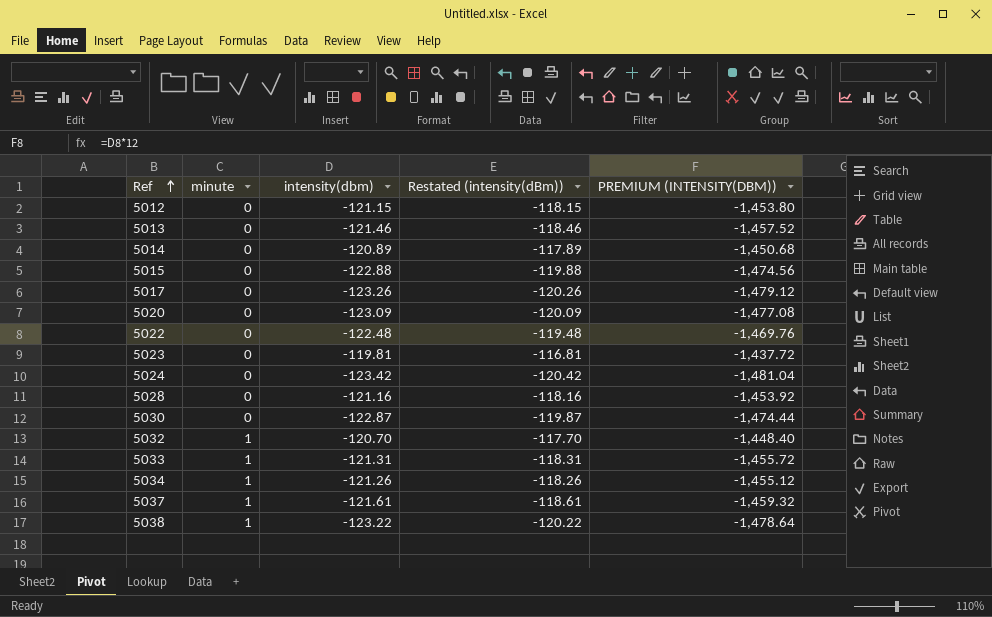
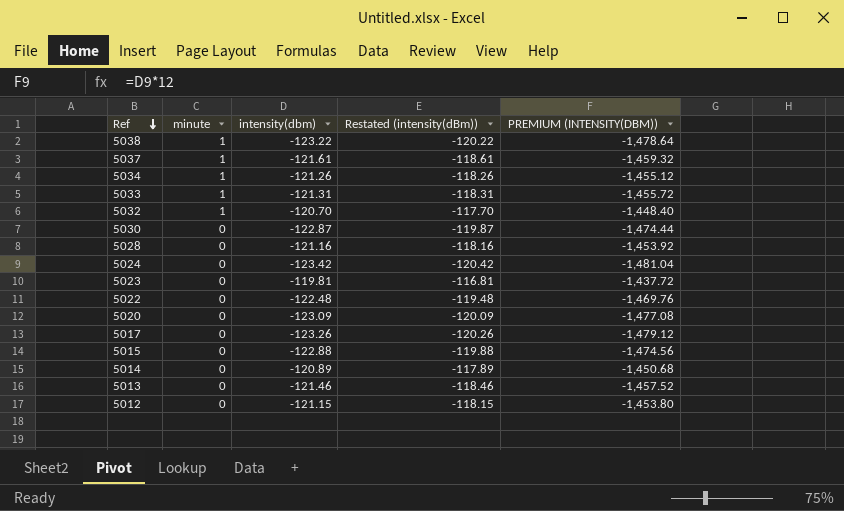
row order: Ref ascending -> Ref descending

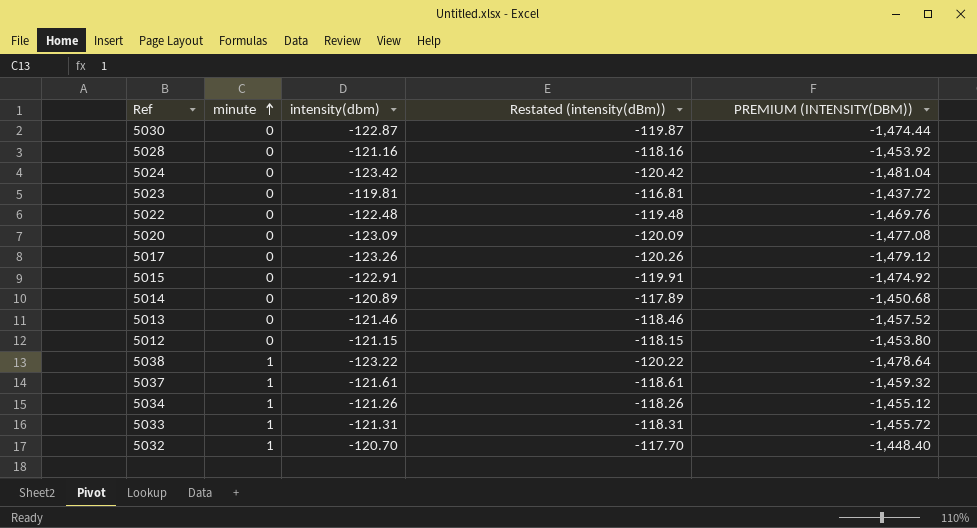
row order: Ref descending -> minute ascending
5015 | intensity(dbm): -122.88 -> -122.91
5015 | Restated (intensity(dBm)): -119.88 -> -119.91
5015 | PREMIUM (INTENSITY(DBM)): -1,474.56 -> -1,474.92

